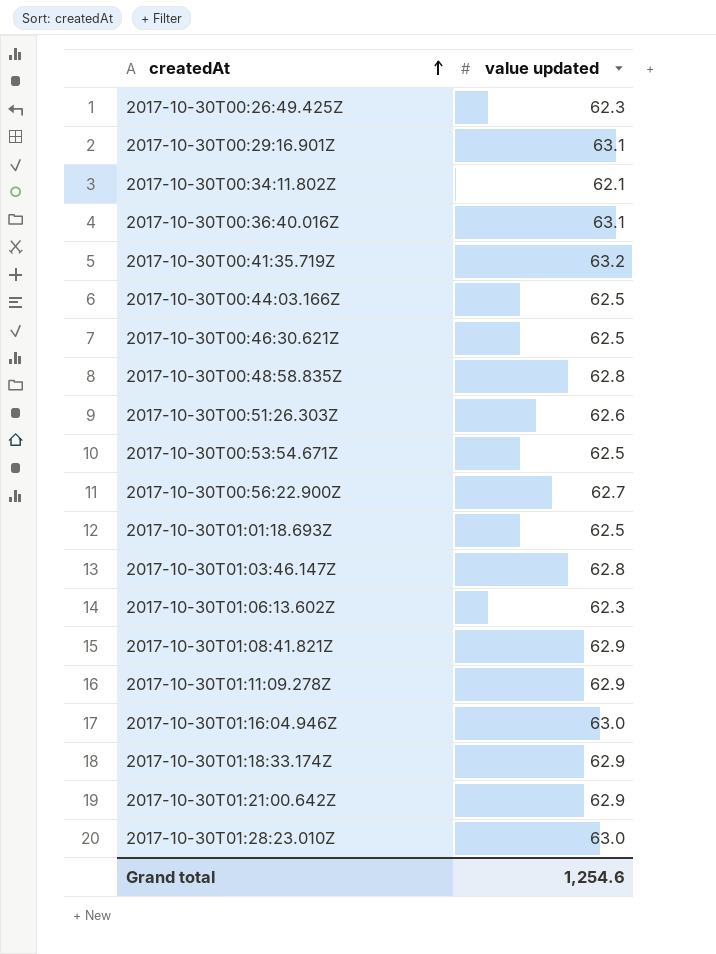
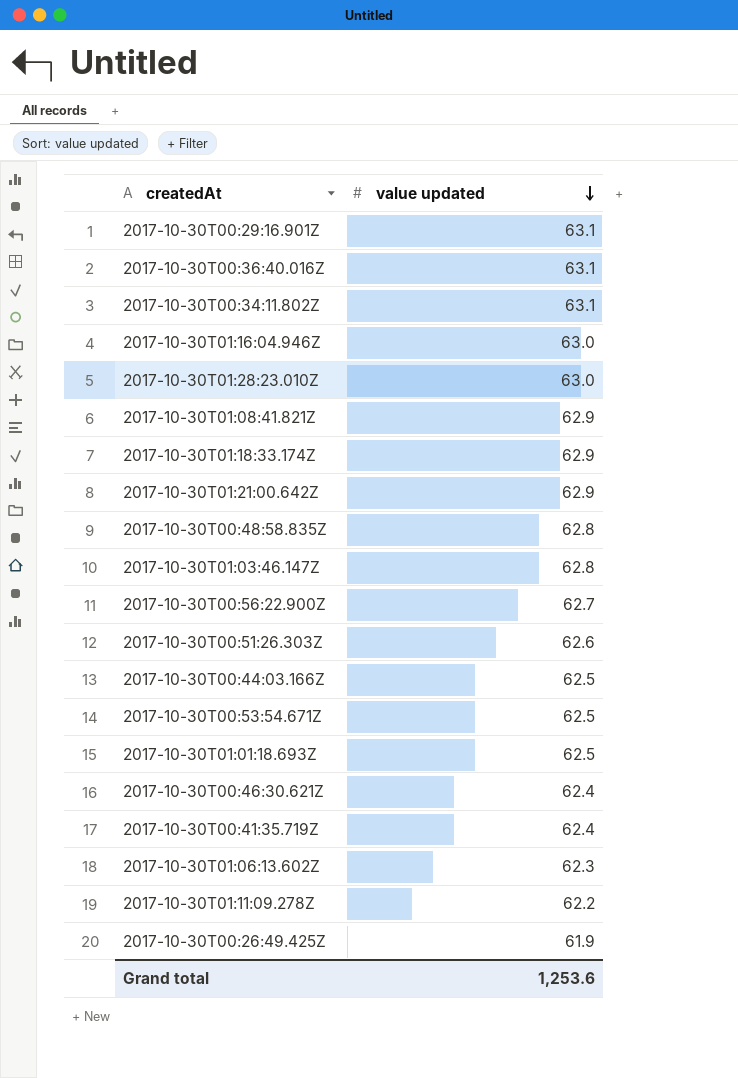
row order: createdAt ascending -> value updated descending
2017-10-30T00:34:11.802Z | value updated: 62.1 -> 63.1
2017-10-30T00:46:30.621Z | value updated: 62.5 -> 62.4
2017-10-30T00:41:35.719Z | value updated: 63.2 -> 62.4
2017-10-30T01:11:09.278Z | value updated: 62.9 -> 62.2
2017-10-30T00:26:49.425Z | value updated: 62.3 -> 61.9
Grand total | value updated: 1,254.6 -> 1,253.6

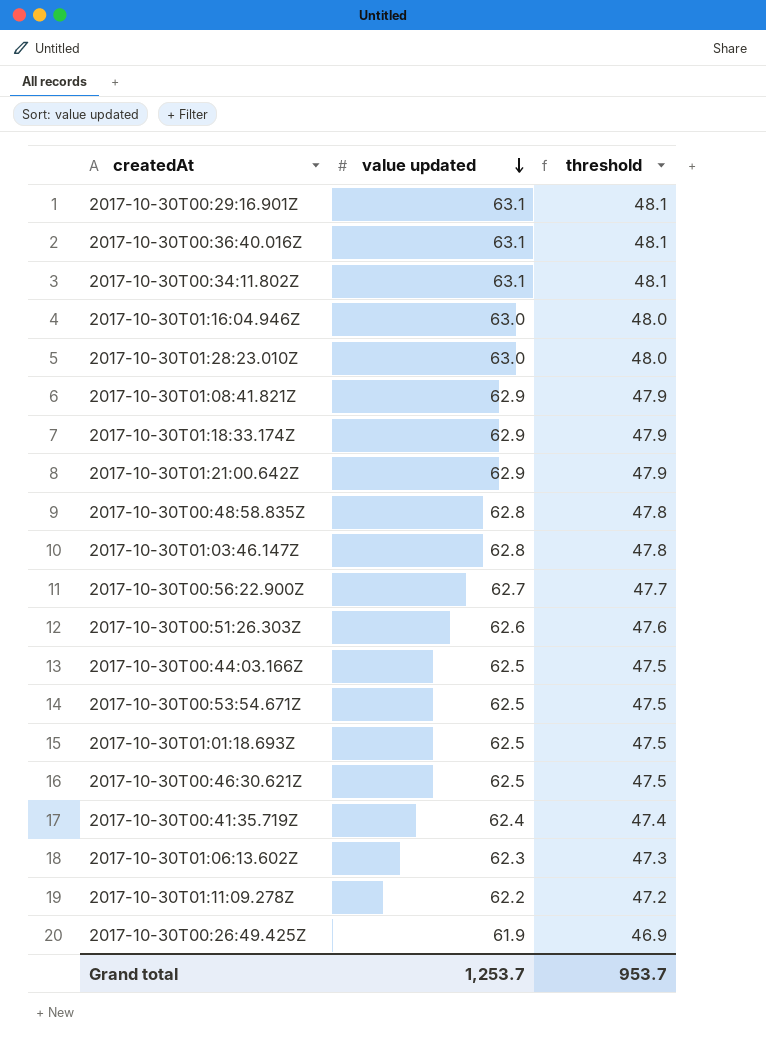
column threshold | formula: none -> [value updated] - 15
2017-10-30T00:46:30.621Z | value updated: 62.4 -> 62.5
Grand total | value updated: 1,253.6 -> 1,253.7

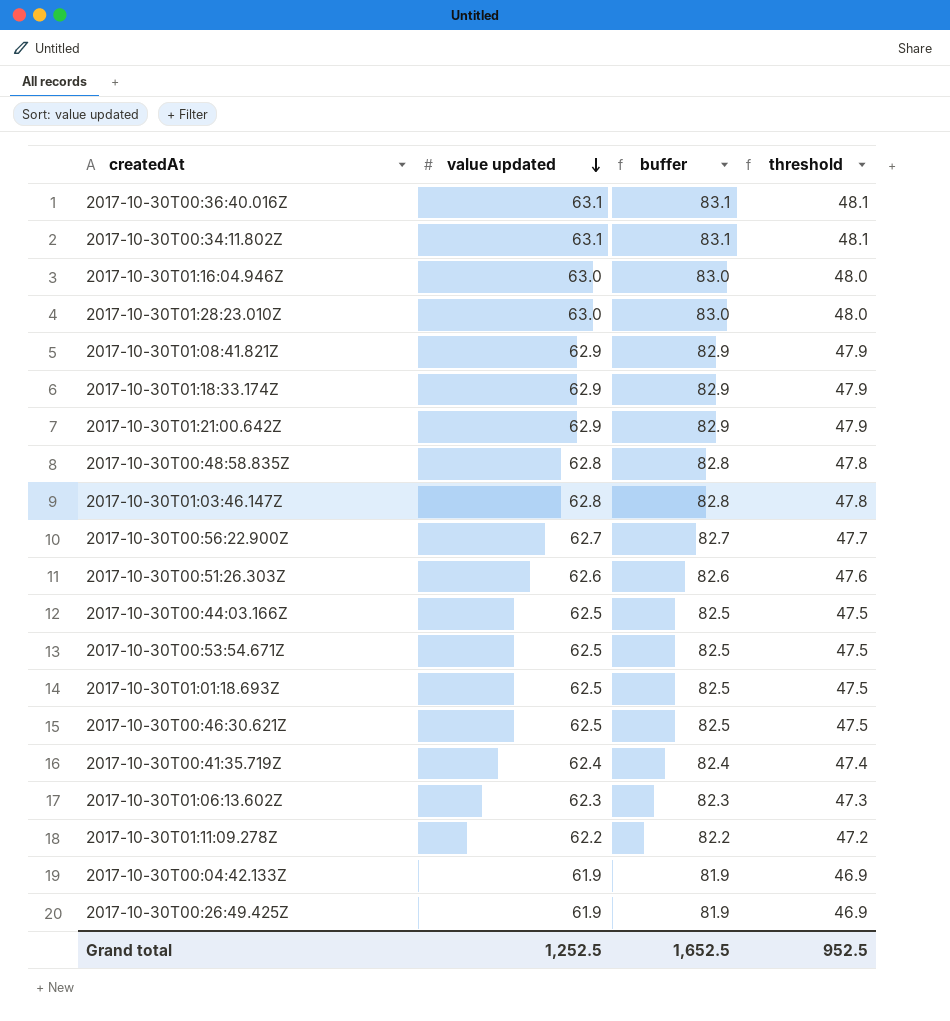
column buffer | formula: none -> [value updated] + 20
row 2017-10-30T00:29:16.901Z: 63.1 | 48.1 -> none
row 2017-10-30T00:04:42.133Z: none -> 61.9 | 81.9 | 46.9
Grand total | value updated: 1,253.7 -> 1,252.5
Grand total | threshold: 953.7 -> 952.5

